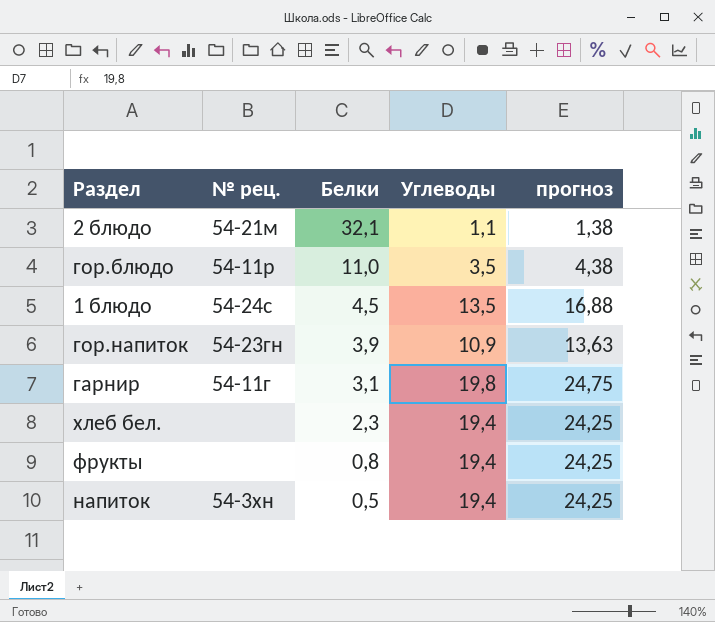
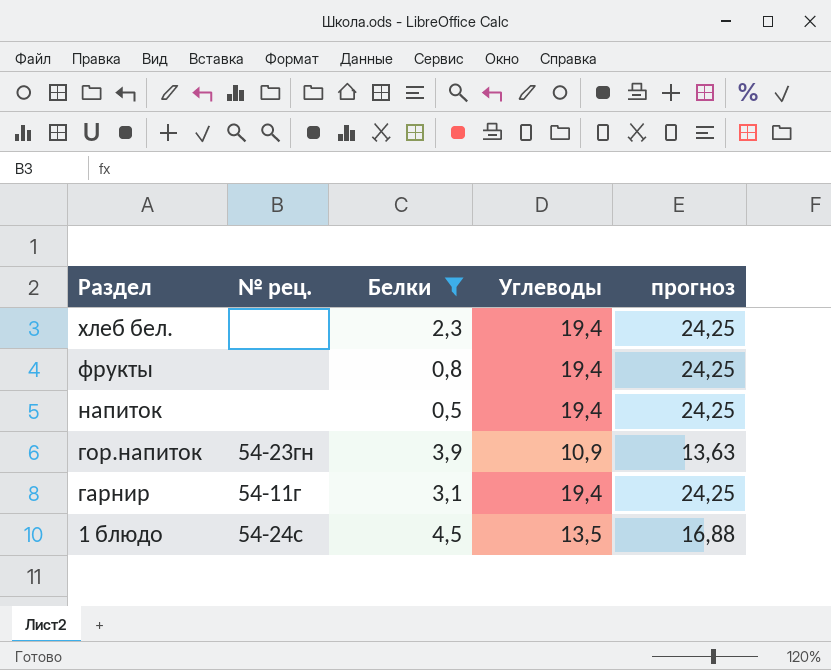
filter: none -> Белки <= 4,5
row order: Белки descending -> Раздел descending
напиток | № рец.: 54-3хн -> none
гарнир | Углеводы: 19,8 -> 19,4
гарнир | прогноз: 24,75 -> 24,25

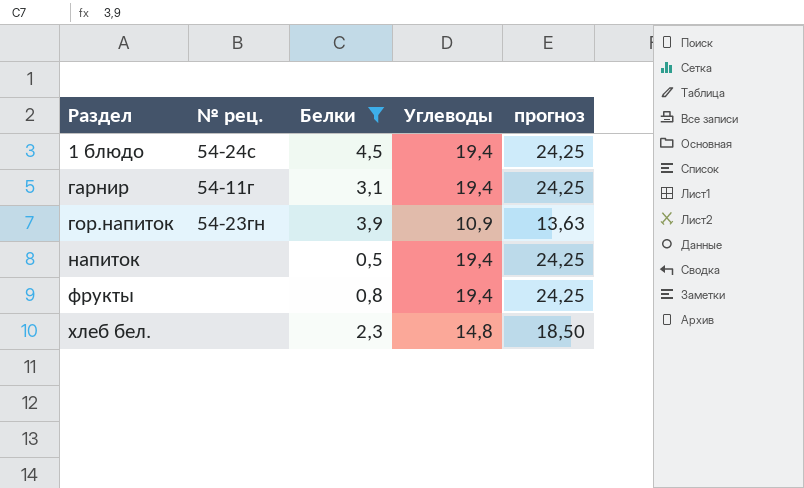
row order: Раздел descending -> Раздел ascending
1 блюдо | Углеводы: 13,5 -> 19,4
1 блюдо | прогноз: 16,88 -> 24,25
хлеб бел. | Углеводы: 19,4 -> 14,8
хлеб бел. | прогноз: 24,25 -> 18,50

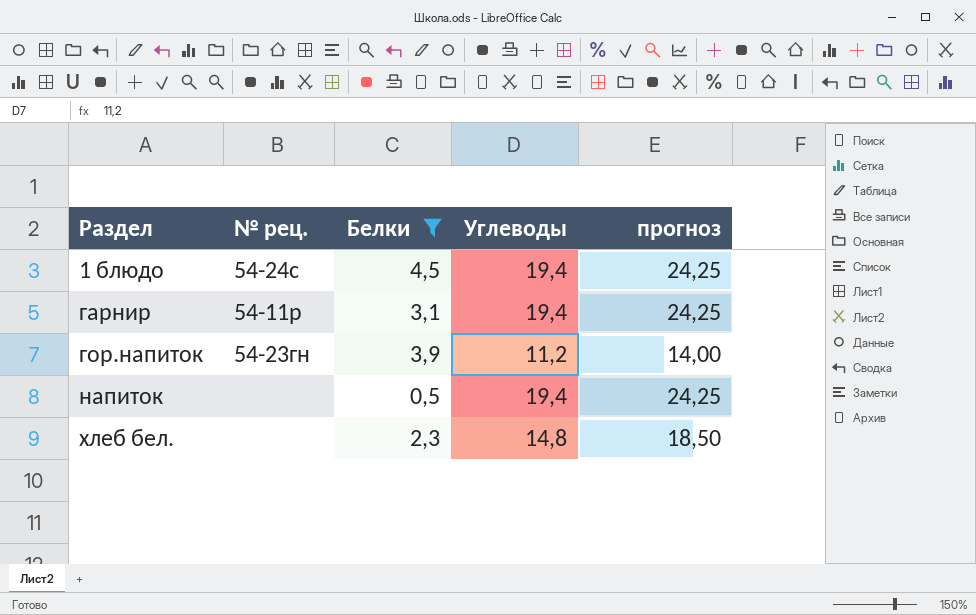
row фрукты: none | 0,8 | 19,4 | 24,25 -> none
гарнир | № рец.: 54-11г -> 54-11р
гор.напиток | Углеводы: 10,9 -> 11,2
гор.напиток | прогноз: 13,63 -> 14,00

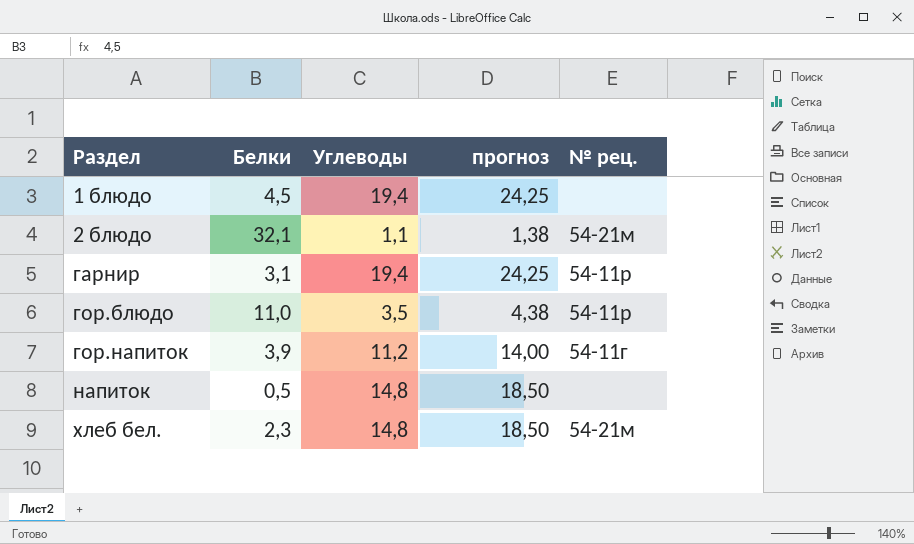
filter: Белки <= 4,5 -> none
column № рец. | position: 2 -> 5
1 блюдо | № рец.: 54-24с -> none
гор.напиток | № рец.: 54-23гн -> 54-11г
напиток | Углеводы: 19,4 -> 14,8
напиток | прогноз: 24,25 -> 18,50
хлеб бел. | № рец.: none -> 54-21м

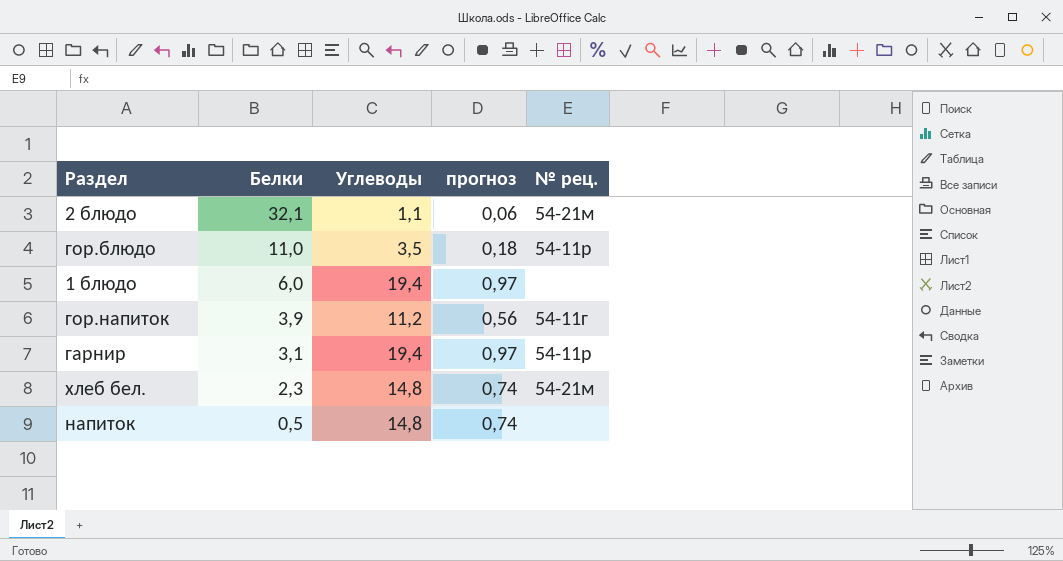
row order: Раздел ascending -> Белки descending
column прогноз | formula: [Углеводы] * 1,25 -> [Углеводы] * 0,05
1 блюдо | Белки: 4,5 -> 6,0

